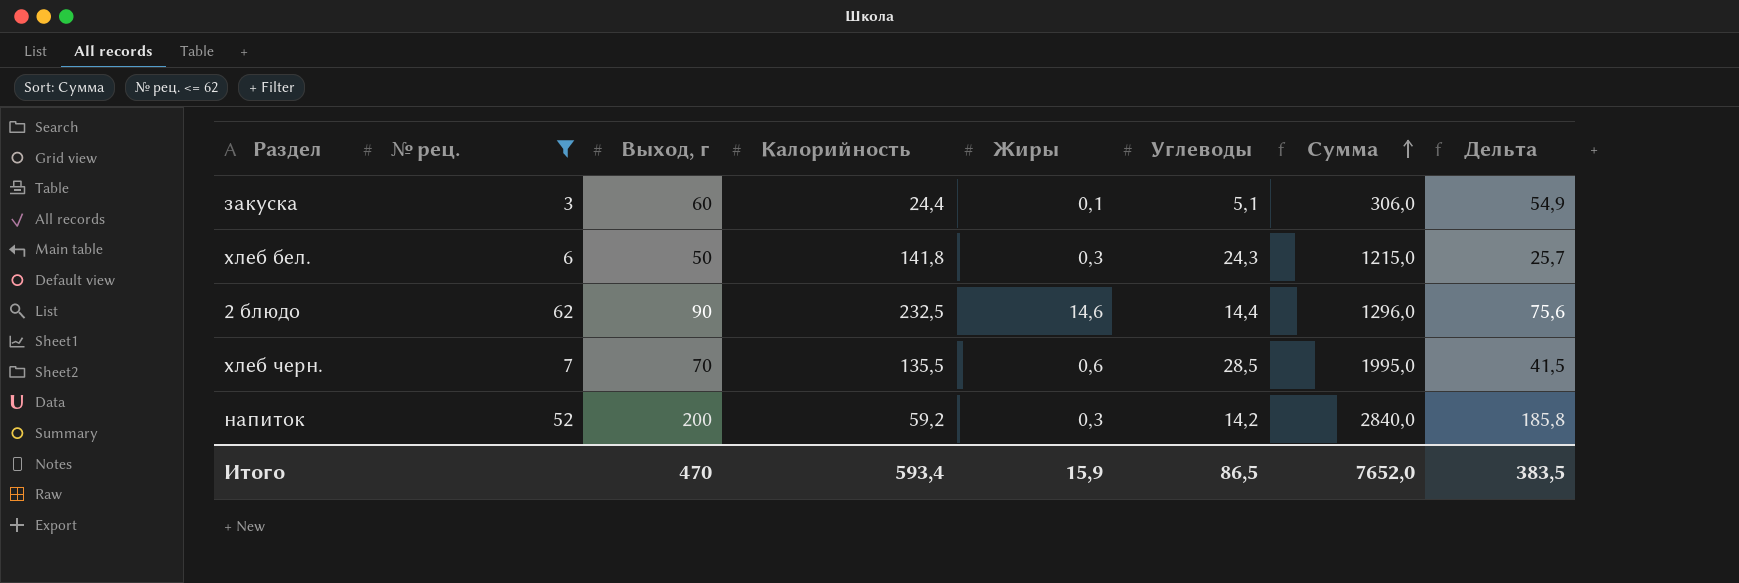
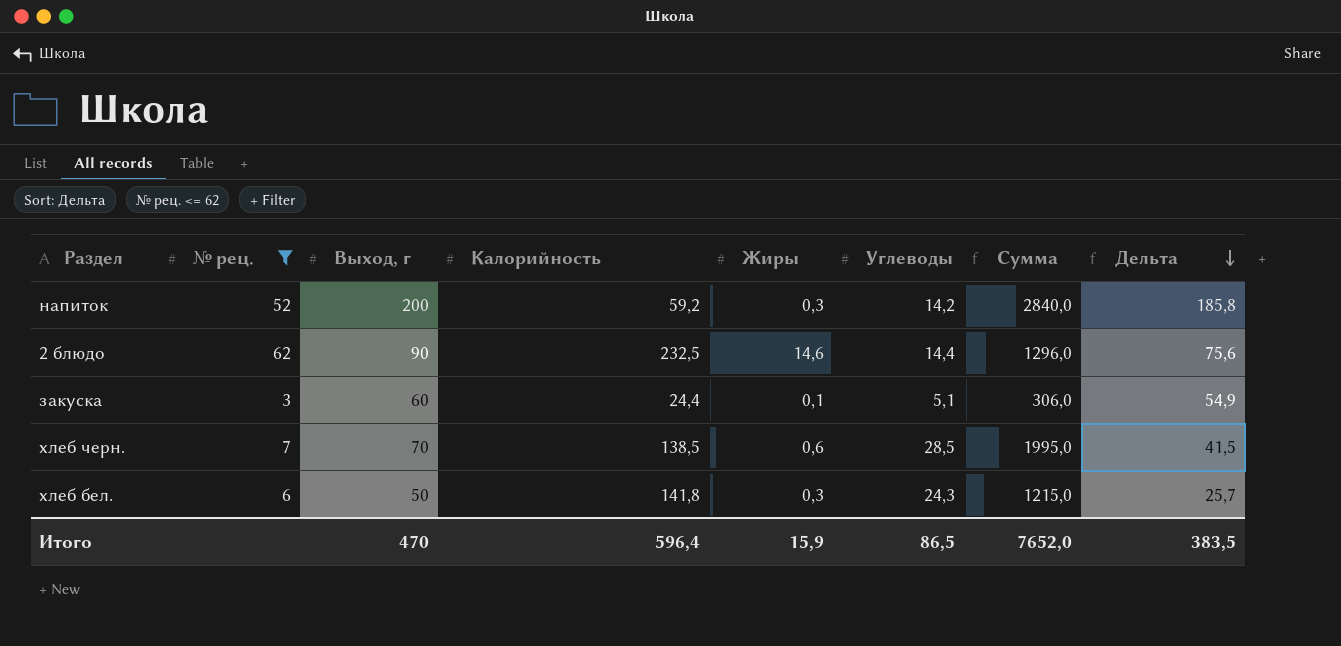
row order: Сумма ascending -> Дельта descending
хлеб черн. | Калорийность: 135,5 -> 138,5
Итого | Калорийность: 593,4 -> 596,4

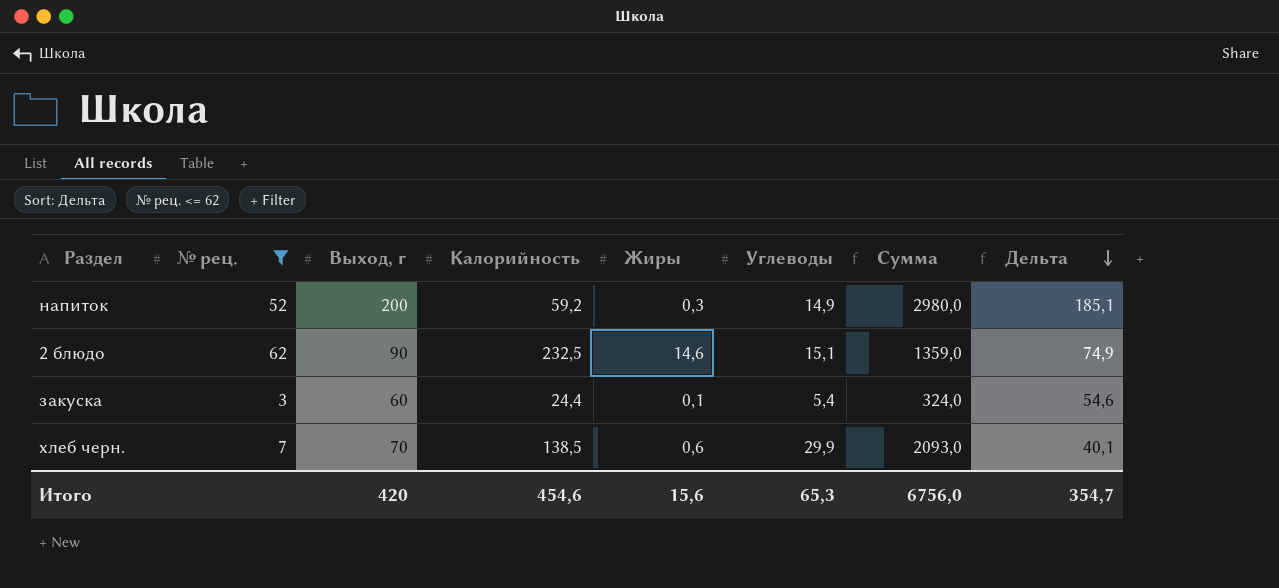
row хлеб бел.: 6 | 50 | 141,8 | 0,3 | 24,3 | 1215,0 | 25,7 -> none
напиток | Углеводы: 14,2 -> 14,9
напиток | Сумма: 2840,0 -> 2980,0
напиток | Дельта: 185,8 -> 185,1
2 блюдо | Углеводы: 14,4 -> 15,1
2 блюдо | Сумма: 1296,0 -> 1359,0
2 блюдо | Дельта: 75,6 -> 74,9
закуска | Углеводы: 5,1 -> 5,4
закуска | Сумма: 306,0 -> 324,0
закуска | Дельта: 54,9 -> 54,6
хлеб черн. | Углеводы: 28,5 -> 29,9
хлеб черн. | Сумма: 1995,0 -> 2093,0
хлеб черн. | Дельта: 41,5 -> 40,1
Итого | Выход, г: 470 -> 420
Итого | Калорийность: 596,4 -> 454,6
Итого | Жиры: 15,9 -> 15,6
Итого | Углеводы: 86,5 -> 65,3
Итого | Сумма: 7652,0 -> 6756,0
Итого | Дельта: 383,5 -> 354,7

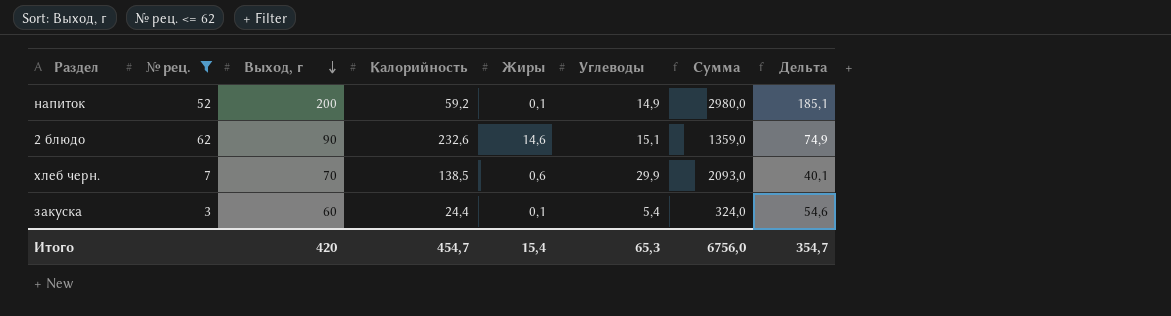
row order: Дельта descending -> Выход, г descending
напиток | Жиры: 0,3 -> 0,1
2 блюдо | Калорийность: 232,5 -> 232,6
Итого | Калорийность: 454,6 -> 454,7
Итого | Жиры: 15,6 -> 15,4

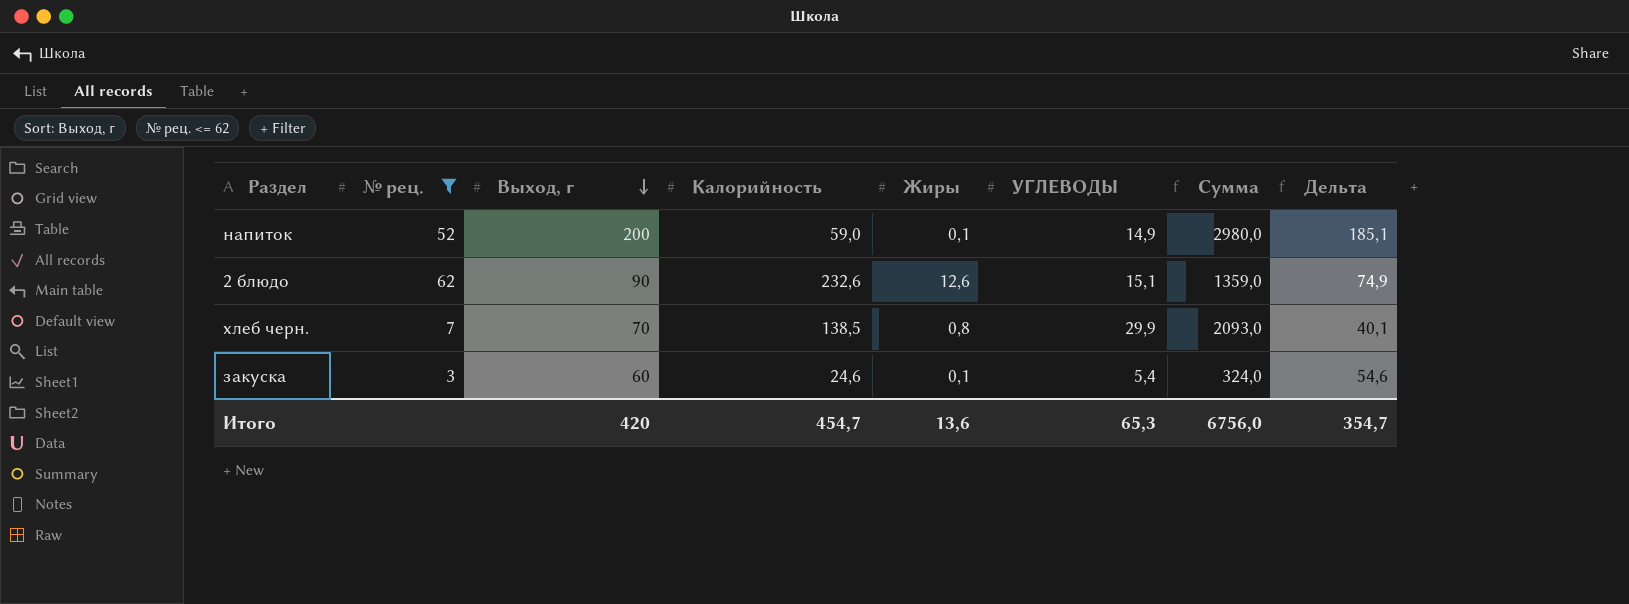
column name: Углеводы -> УГЛЕВОДЫ
напиток | Калорийность: 59,2 -> 59,0
2 блюдо | Жиры: 14,6 -> 12,6
хлеб черн. | Жиры: 0,6 -> 0,8
закуска | Калорийность: 24,4 -> 24,6
Итого | Жиры: 15,4 -> 13,6

